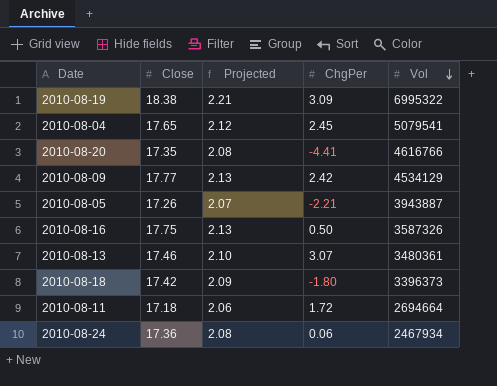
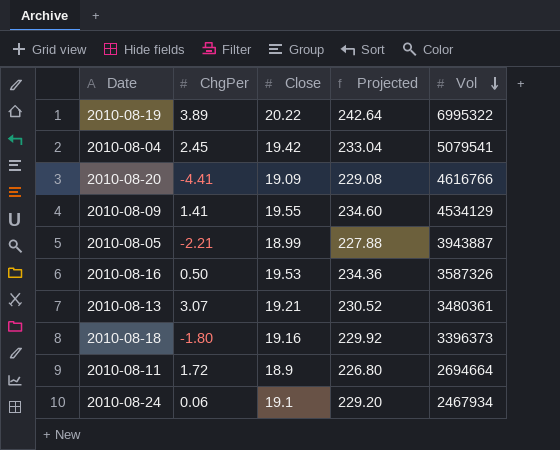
column ChgPer | position: 4 -> 2
column Projected | formula: [Close] * 0.12 -> [Close] * 12
2010-08-19 | ChgPer: 3.09 -> 3.89
2010-08-19 | Close: 18.38 -> 20.22
2010-08-04 | Close: 17.65 -> 19.42
2010-08-20 | Close: 17.35 -> 19.09
2010-08-09 | ChgPer: 2.42 -> 1.41
2010-08-09 | Close: 17.77 -> 19.55
2010-08-05 | Close: 17.26 -> 18.99
2010-08-16 | Close: 17.75 -> 19.53
2010-08-13 | Close: 17.46 -> 19.21
2010-08-18 | Close: 17.42 -> 19.16
2010-08-11 | Close: 17.18 -> 18.9
2010-08-24 | Close: 17.36 -> 19.1

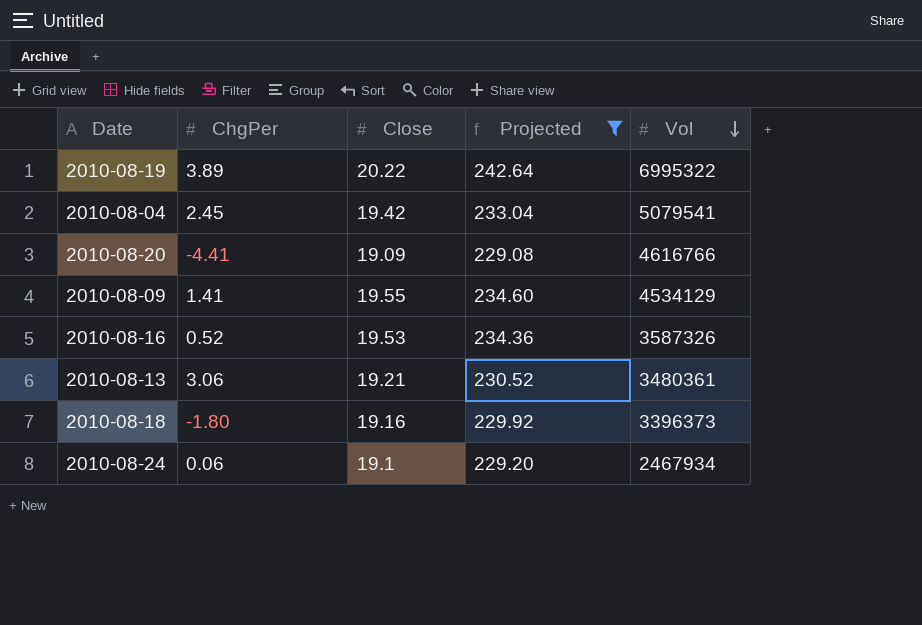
filter: none -> Projected >= 229.08
2010-08-16 | ChgPer: 0.50 -> 0.52
2010-08-13 | ChgPer: 3.07 -> 3.06

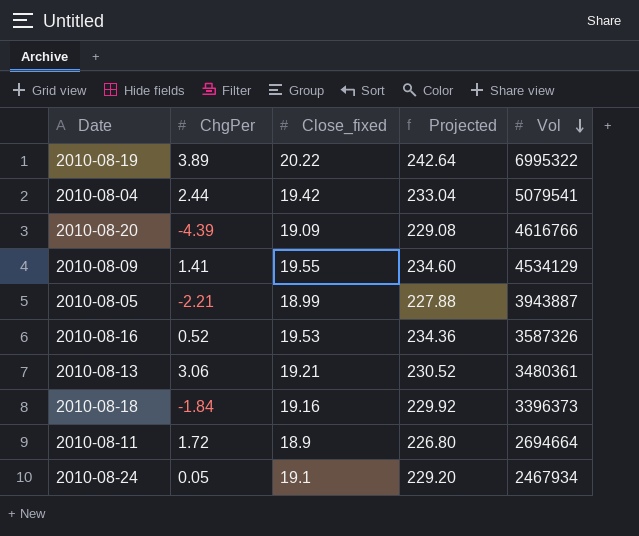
filter: Projected >= 229.08 -> none
column name: Close -> Close_fixed
2010-08-04 | ChgPer: 2.45 -> 2.44
2010-08-20 | ChgPer: -4.41 -> -4.39
2010-08-18 | ChgPer: -1.80 -> -1.84
2010-08-24 | ChgPer: 0.06 -> 0.05

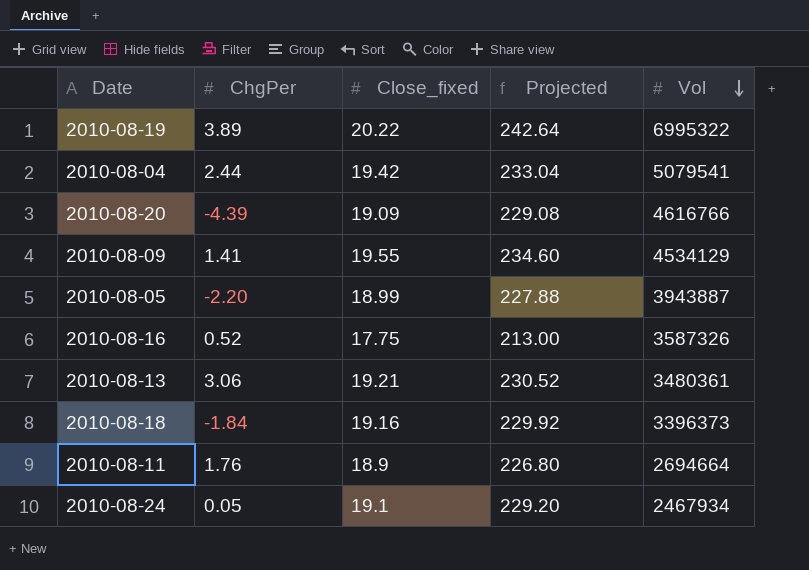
2010-08-05 | ChgPer: -2.21 -> -2.20
2010-08-16 | Close_fixed: 19.53 -> 17.75
2010-08-16 | Projected: 234.36 -> 213.00
2010-08-11 | ChgPer: 1.72 -> 1.76

